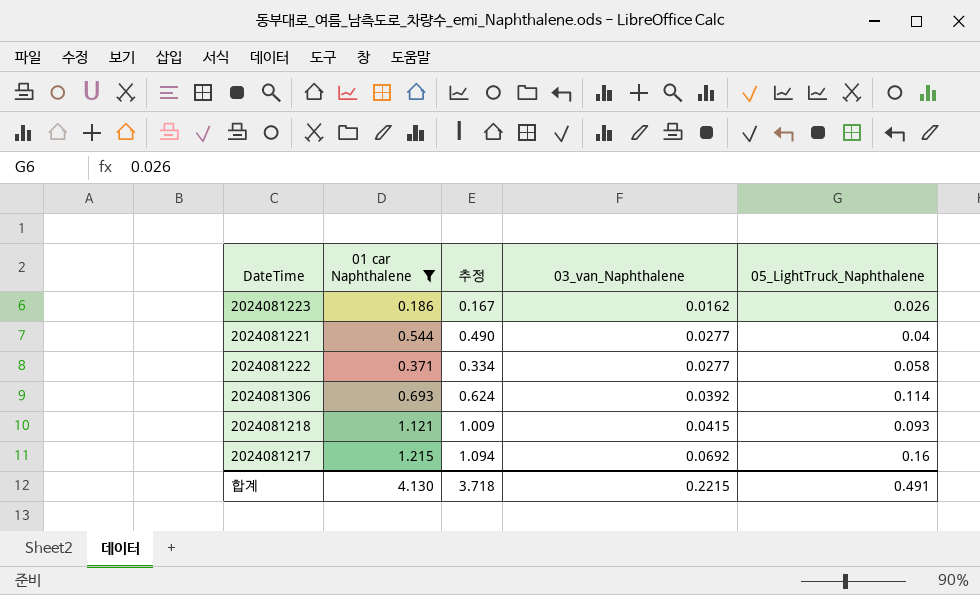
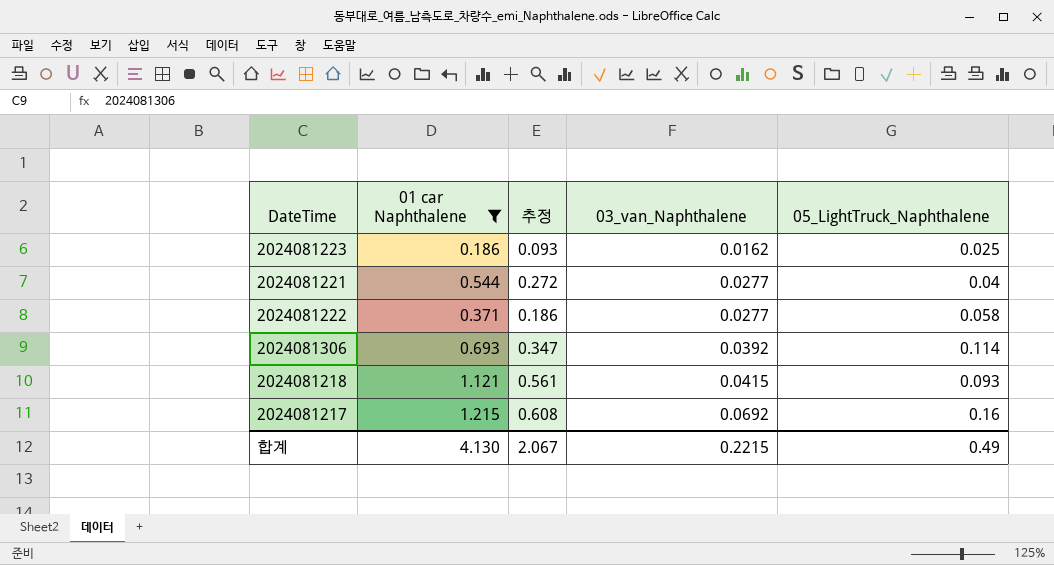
column 추정 | formula: [01 car Naphthalene] * 0.9 -> [01 car Naphthalene] * 0.5
2024081223 | 05_LightTruck_Naphthalene: 0.026 -> 0.025
합계 | 추정: 3.718 -> 2.067
합계 | 05_LightTruck_Naphthalene: 0.491 -> 0.49

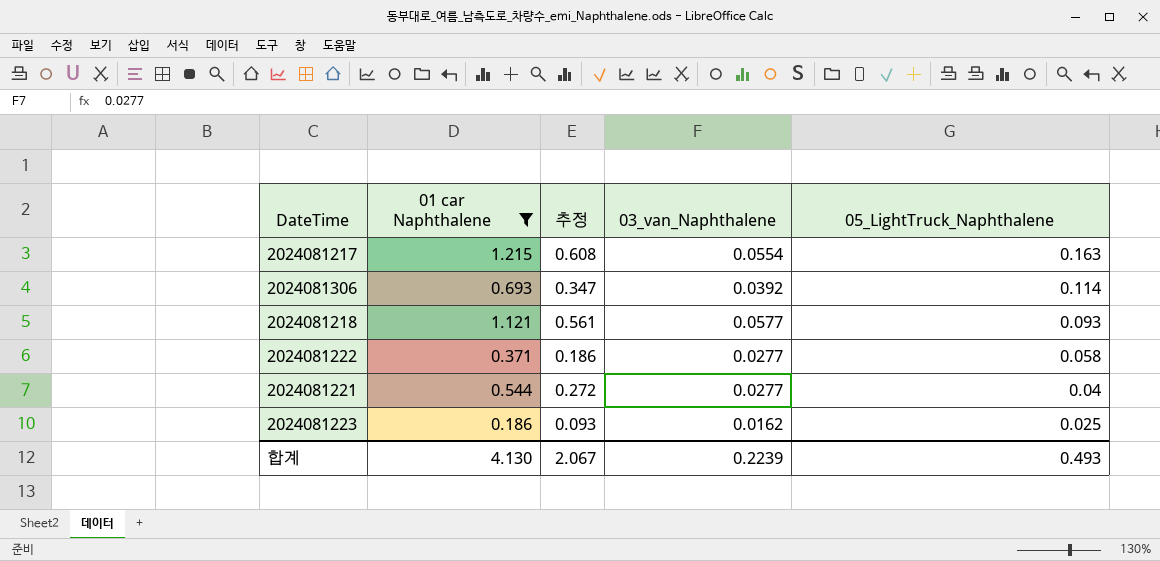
row order: 03_van_Naphthalene ascending -> 05_LightTruck_Naphthalene descending
2024081217 | 03_van_Naphthalene: 0.0692 -> 0.0554
2024081217 | 05_LightTruck_Naphthalene: 0.16 -> 0.163
2024081218 | 03_van_Naphthalene: 0.0415 -> 0.0577
합계 | 03_van_Naphthalene: 0.2215 -> 0.2239
합계 | 05_LightTruck_Naphthalene: 0.49 -> 0.493

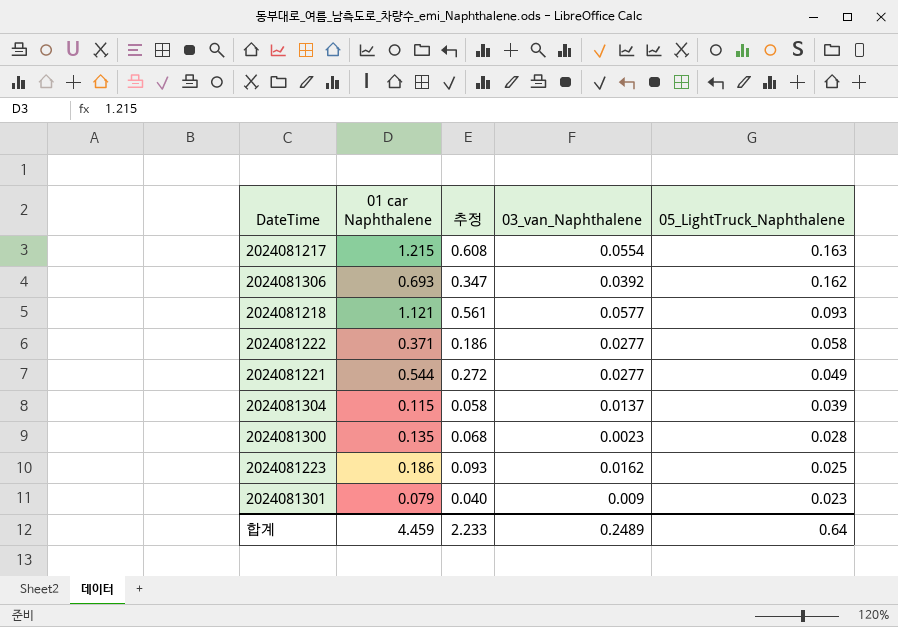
filter: 01 car Naphthalene >= 0.186 -> none
2024081306 | 05_LightTruck_Naphthalene: 0.114 -> 0.162
2024081221 | 05_LightTruck_Naphthalene: 0.04 -> 0.049
합계 | 01 car Naphthalene: 4.130 -> 4.459
합계 | 추정: 2.067 -> 2.233
합계 | 03_van_Naphthalene: 0.2239 -> 0.2489
합계 | 05_LightTruck_Naphthalene: 0.493 -> 0.64

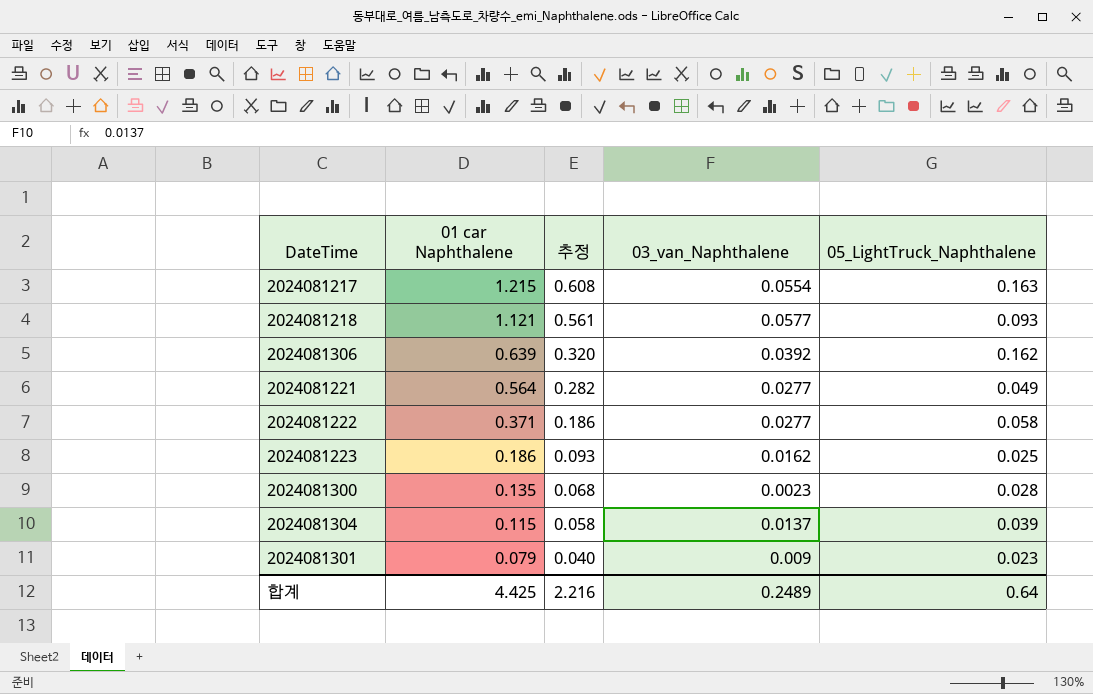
row order: 05_LightTruck_Naphthalene descending -> 01 car Naphthalene descending
2024081306 | 01 car Naphthalene: 0.693 -> 0.639
2024081306 | 추정: 0.347 -> 0.320
2024081221 | 01 car Naphthalene: 0.544 -> 0.564
2024081221 | 추정: 0.272 -> 0.282
합계 | 01 car Naphthalene: 4.459 -> 4.425
합계 | 추정: 2.233 -> 2.216

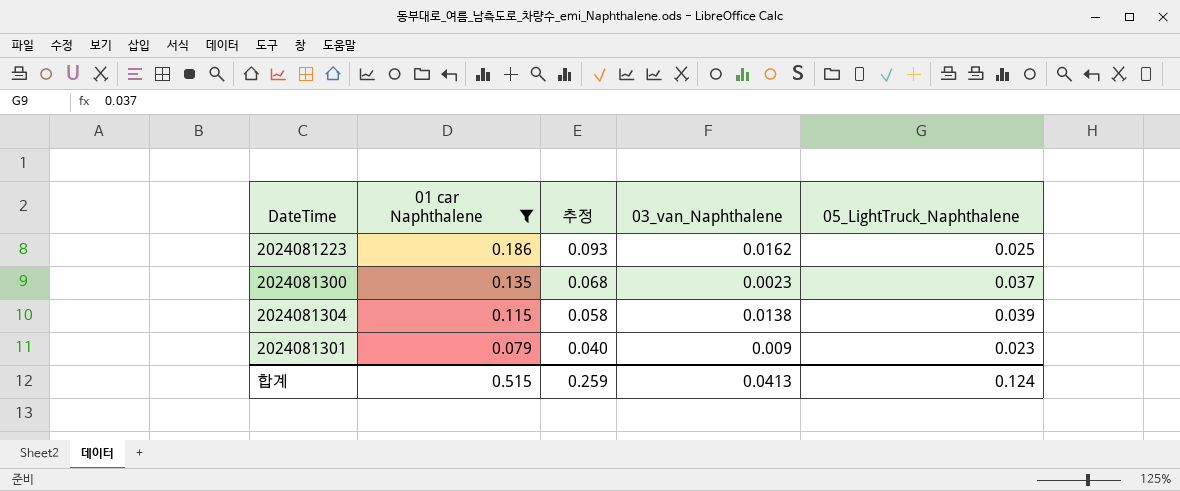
filter: none -> 01 car Naphthalene <= 0.186
2024081300 | 05_LightTruck_Naphthalene: 0.028 -> 0.037
2024081304 | 03_van_Naphthalene: 0.0137 -> 0.0138
합계 | 01 car Naphthalene: 4.425 -> 0.515
합계 | 추정: 2.216 -> 0.259
합계 | 03_van_Naphthalene: 0.2489 -> 0.0413
합계 | 05_LightTruck_Naphthalene: 0.64 -> 0.124

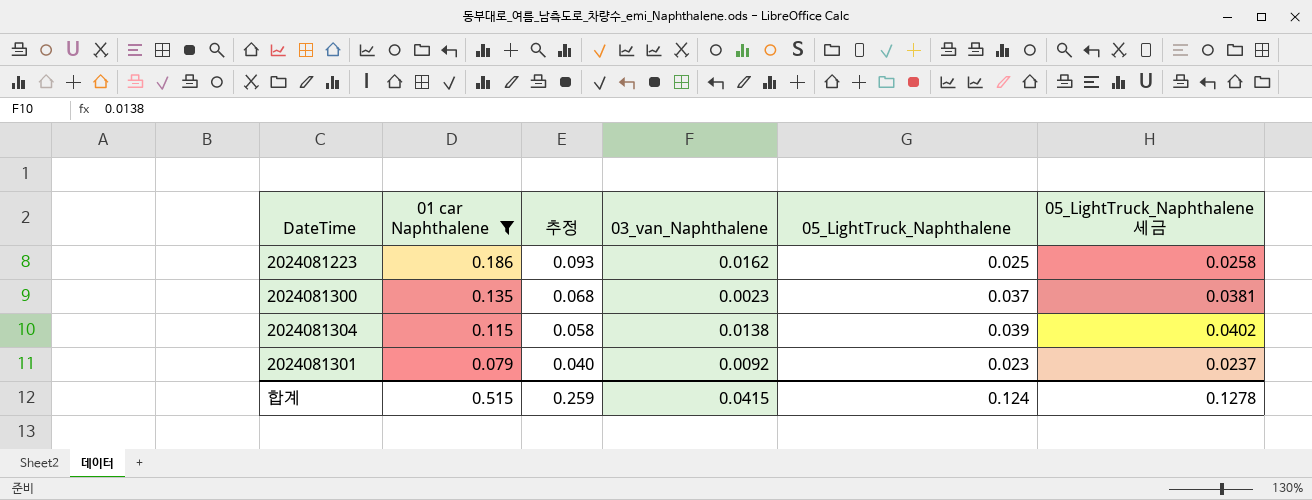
column 05_LightTruck_Naphthalene 세금 | formula: none -> [05_LightTruck_Naphthalene] * 1.03
2024081301 | 03_van_Naphthalene: 0.009 -> 0.0092
합계 | 03_van_Naphthalene: 0.0413 -> 0.0415

